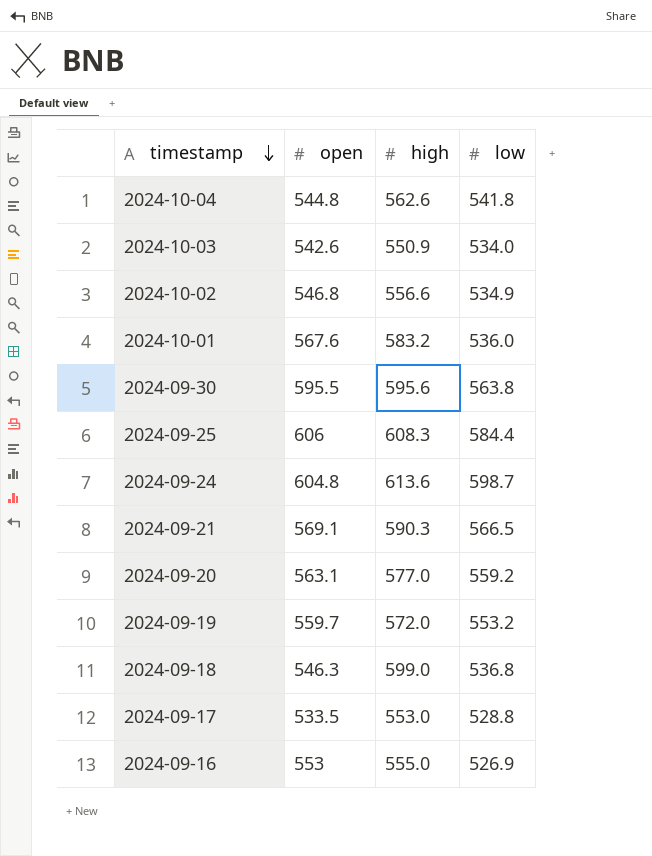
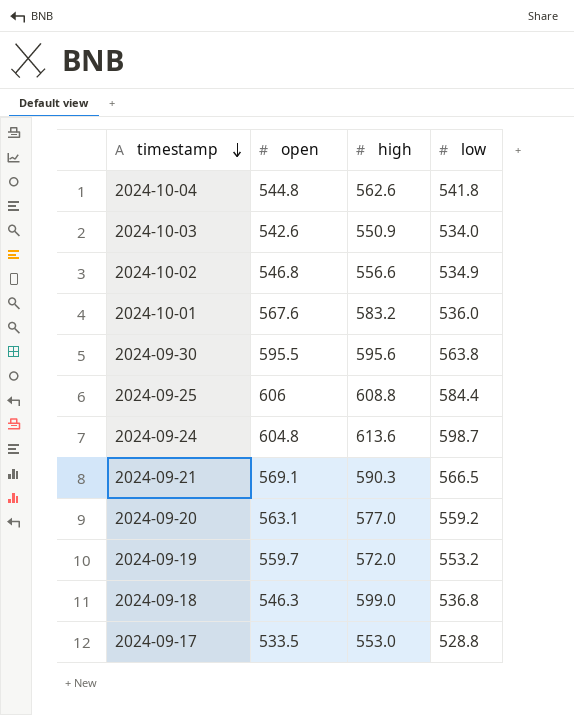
row 2024-09-16: 553 | 555.0 | 526.9 -> none
2024-09-25 | high: 608.3 -> 608.8

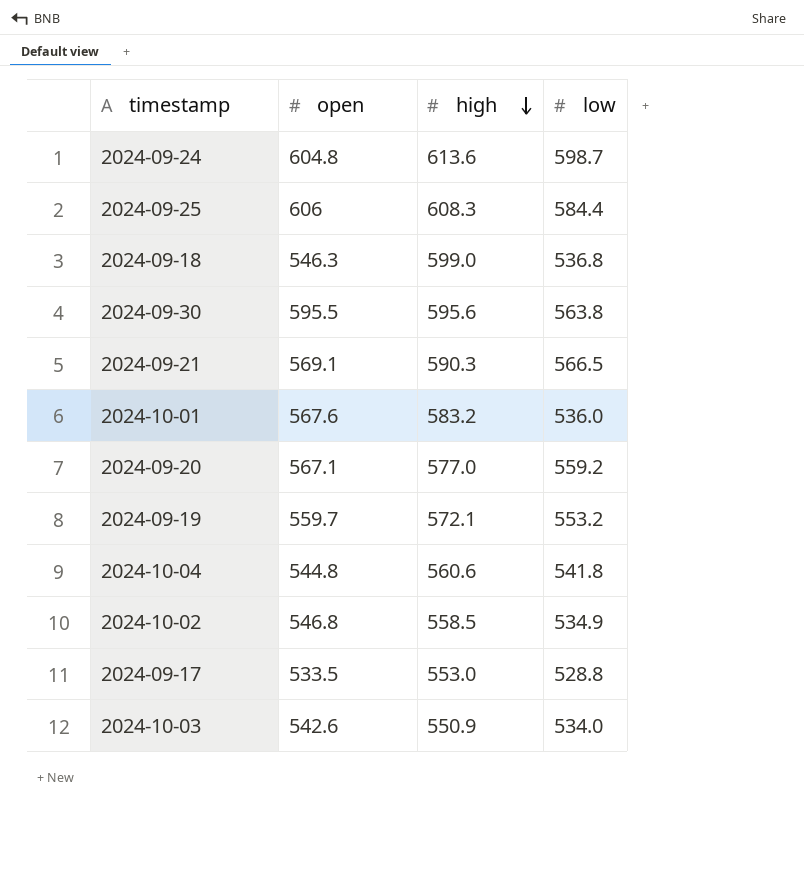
row order: timestamp descending -> high descending
2024-09-25 | high: 608.8 -> 608.3
2024-09-20 | open: 563.1 -> 567.1
2024-09-19 | high: 572.0 -> 572.1
2024-10-04 | high: 562.6 -> 560.6
2024-10-02 | high: 556.6 -> 558.5

